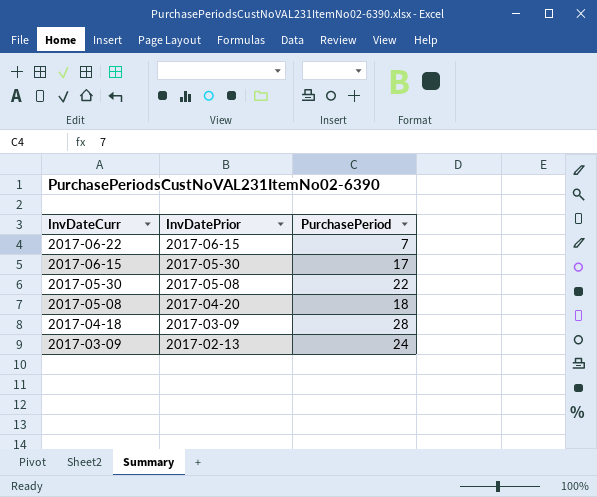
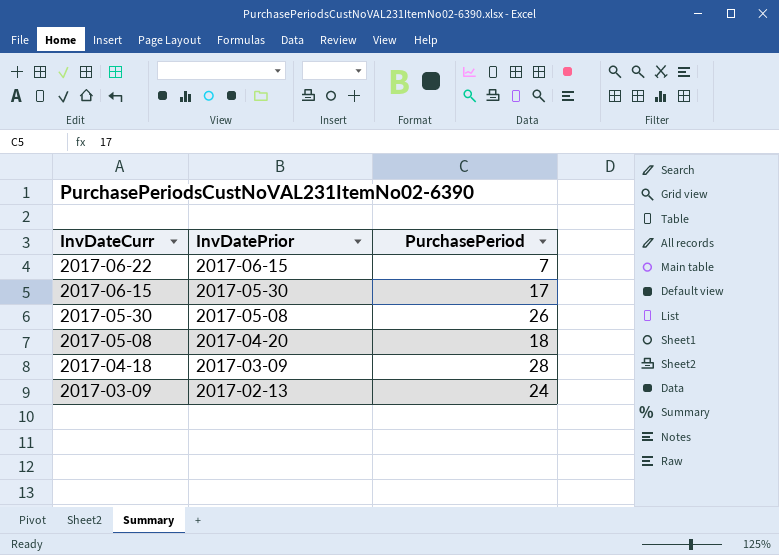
2017-05-30 | PurchasePeriod: 22 -> 26

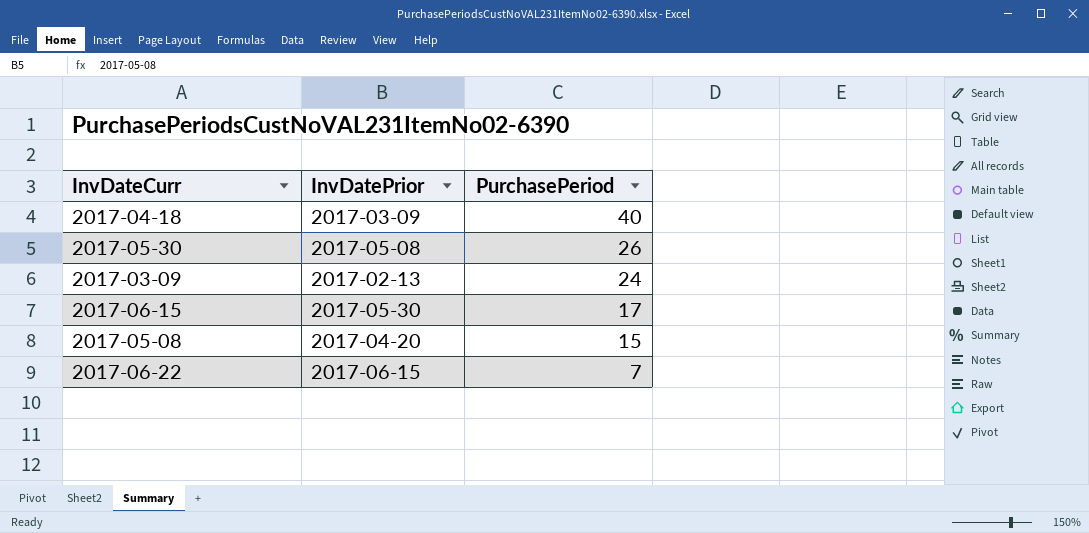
row order: InvDateCurr descending -> PurchasePeriod descending
2017-04-18 | PurchasePeriod: 28 -> 40
2017-05-08 | PurchasePeriod: 18 -> 15

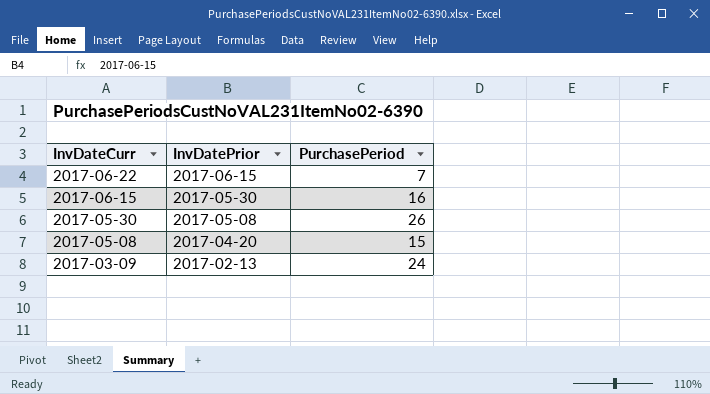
row order: PurchasePeriod descending -> InvDateCurr descending
row 2017-04-18: 2017-03-09 | 40 -> none
2017-06-15 | PurchasePeriod: 17 -> 16

